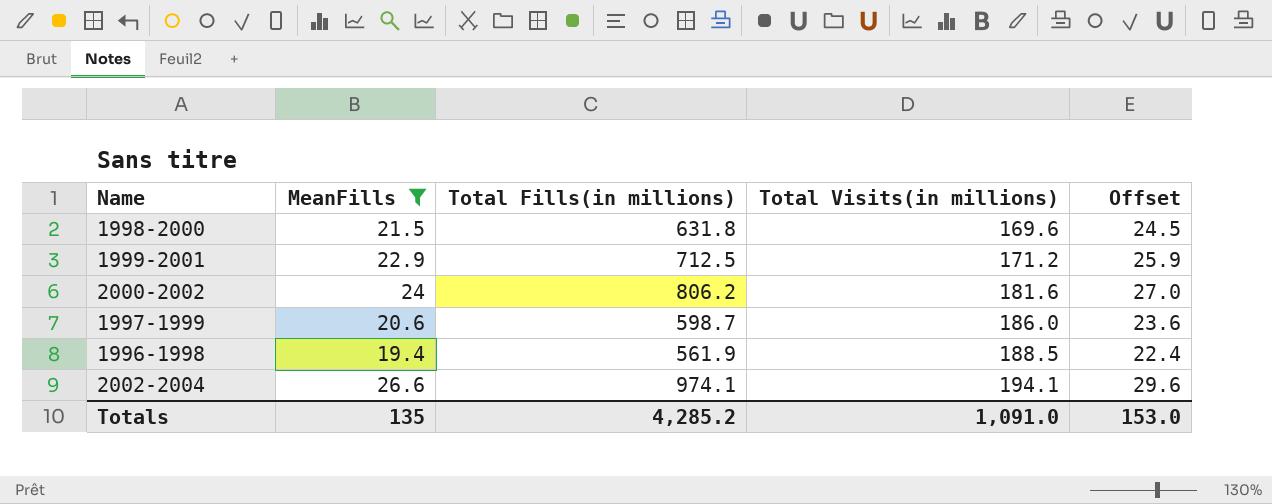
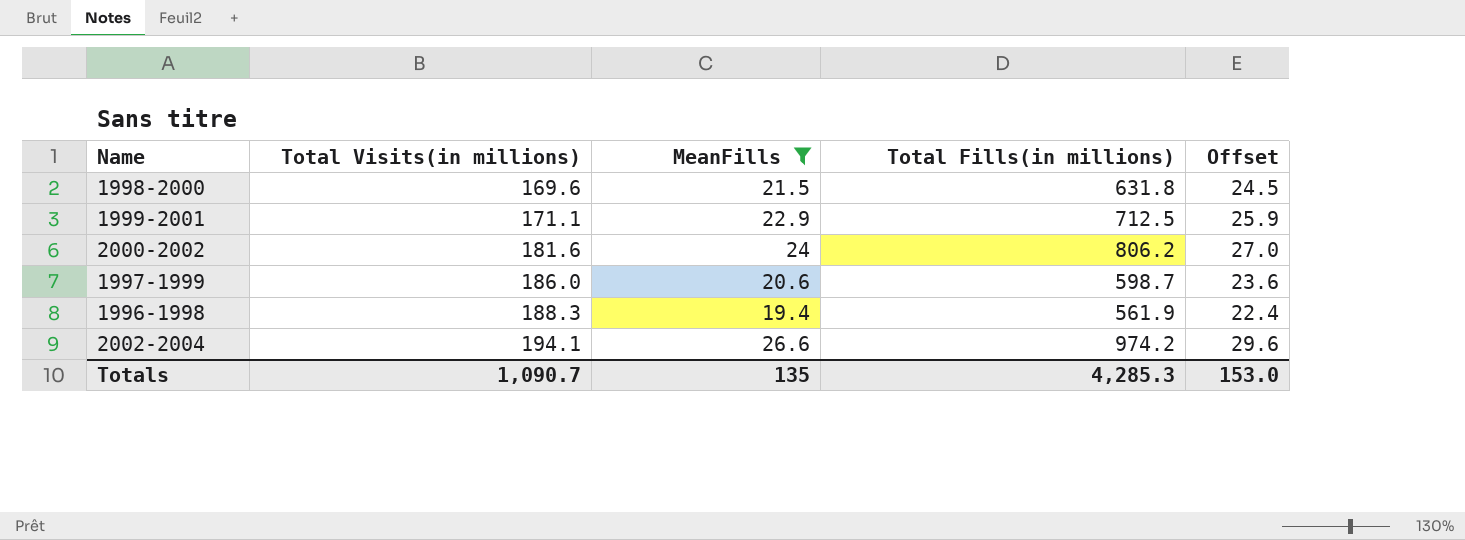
column Total Visits(in millions) | position: 4 -> 2
1999-2001 | Total Visits(in millions): 171.2 -> 171.1
1996-1998 | Total Visits(in millions): 188.5 -> 188.3
2002-2004 | Total Fills(in millions): 974.1 -> 974.2
Totals | Total Visits(in millions): 1,091.0 -> 1,090.7
Totals | Total Fills(in millions): 4,285.2 -> 4,285.3

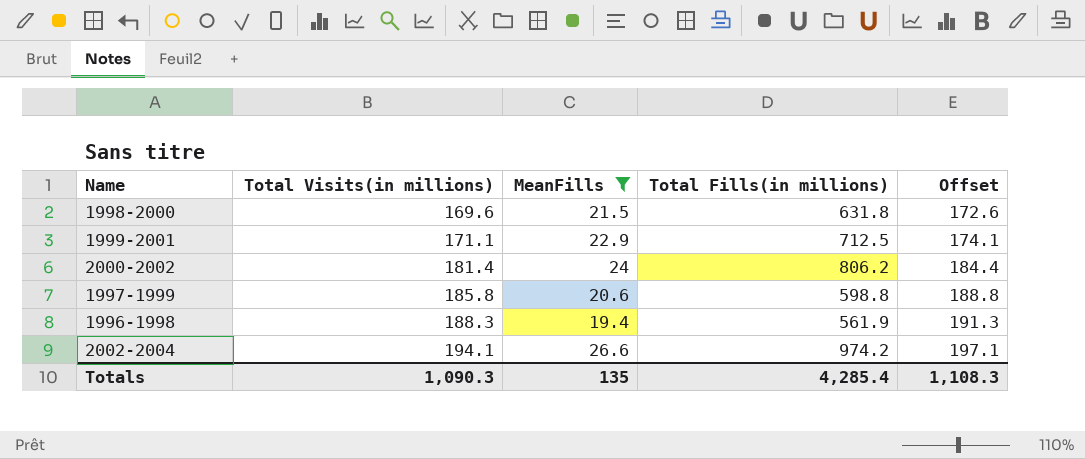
column Offset | formula: [MeanFills] + 3 -> [Total Visits(in millions)] + 3
2000-2002 | Total Visits(in millions): 181.6 -> 181.4
1997-1999 | Total Visits(in millions): 186.0 -> 185.8
1997-1999 | Total Fills(in millions): 598.7 -> 598.8
Totals | Total Visits(in millions): 1,090.7 -> 1,090.3
Totals | Total Fills(in millions): 4,285.3 -> 4,285.4
Totals | Offset: 153.0 -> 1,108.3

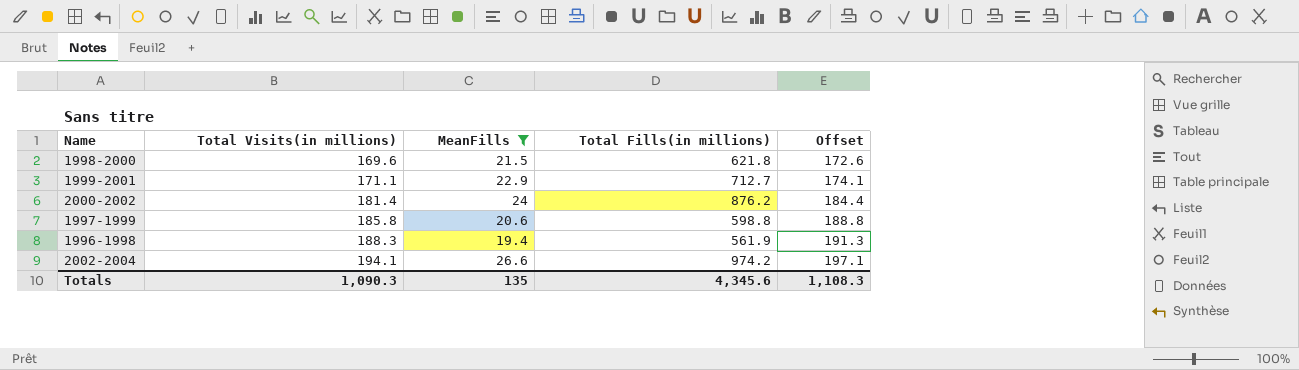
1998-2000 | Total Fills(in millions): 631.8 -> 621.8
1999-2001 | Total Fills(in millions): 712.5 -> 712.7
2000-2002 | Total Fills(in millions): 806.2 -> 876.2
Totals | Total Fills(in millions): 4,285.4 -> 4,345.6

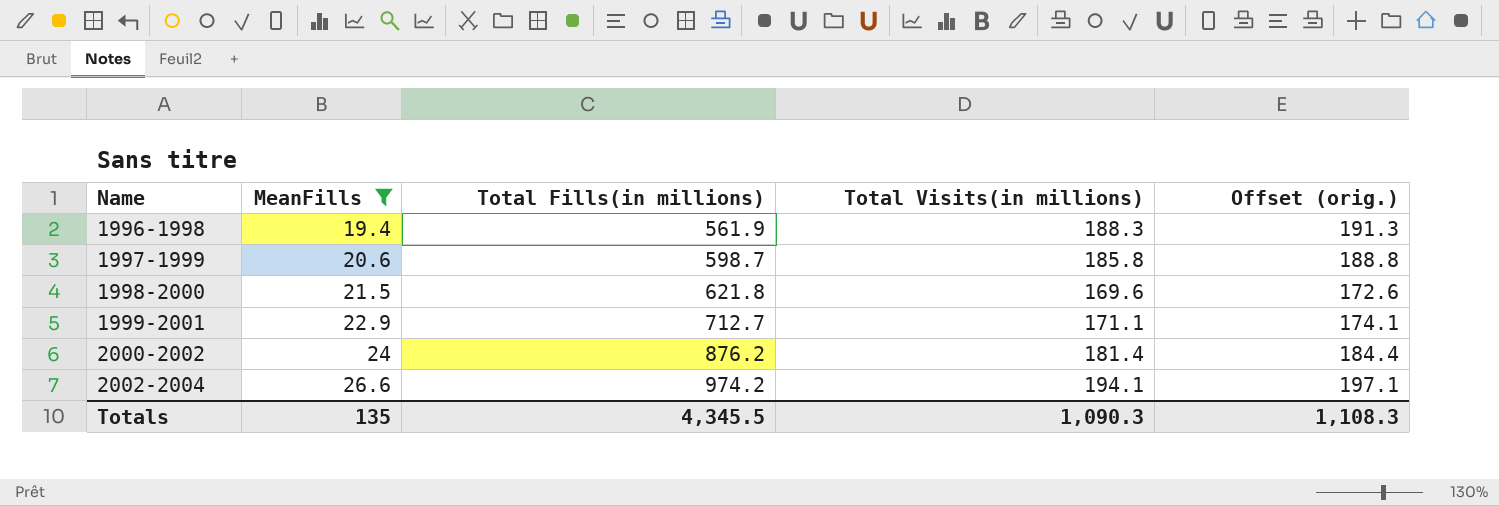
row order: Total Visits(in millions) ascending -> Name ascending
column Total Visits(in millions) | position: 2 -> 4
column name: Offset -> Offset (orig.)
1997-1999 | Total Fills(in millions): 598.8 -> 598.7
Totals | Total Fills(in millions): 4,345.6 -> 4,345.5

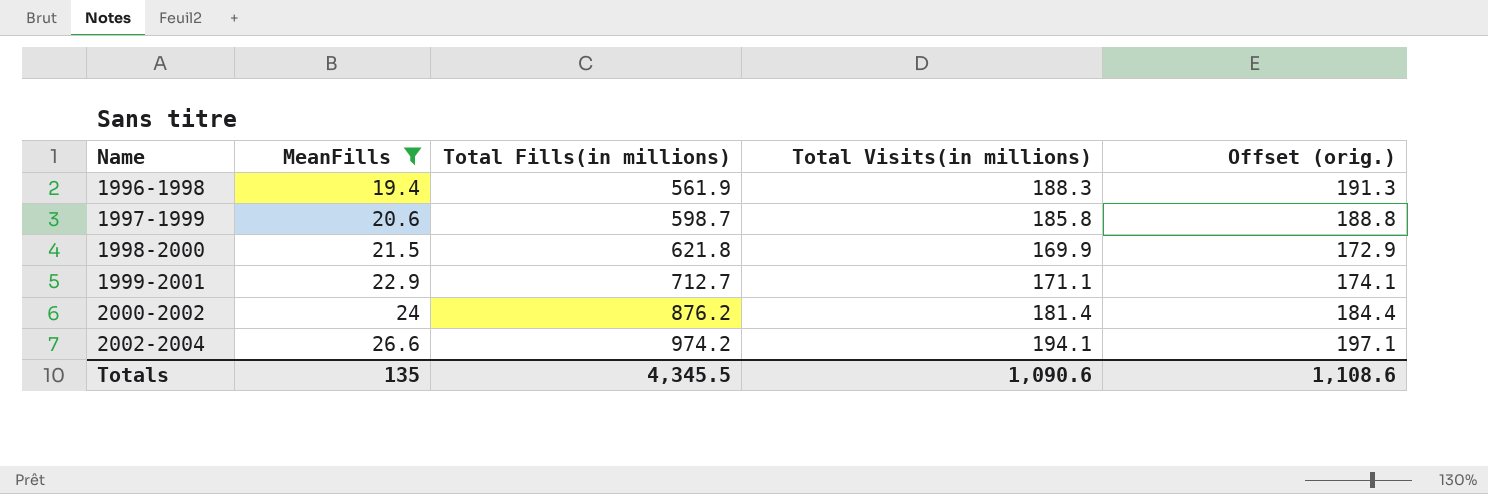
1998-2000 | Total Visits(in millions): 169.6 -> 169.9
1998-2000 | Offset (orig.): 172.6 -> 172.9
Totals | Total Visits(in millions): 1,090.3 -> 1,090.6
Totals | Offset (orig.): 1,108.3 -> 1,108.6

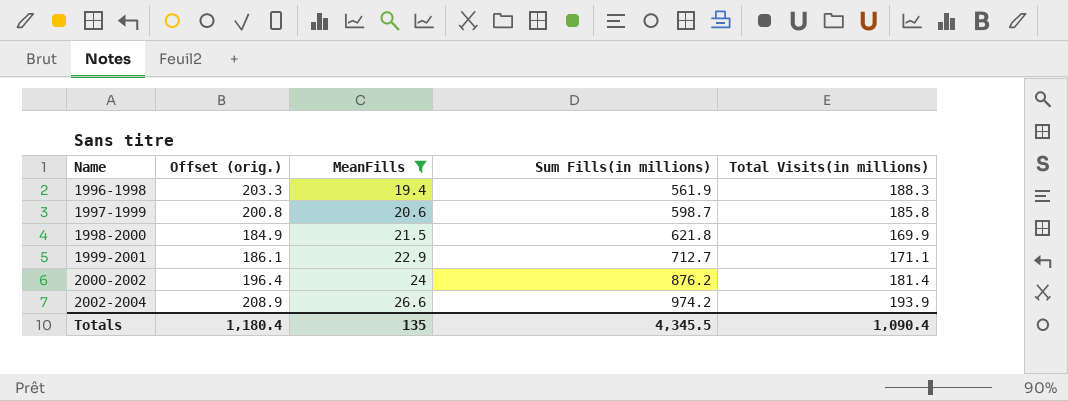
column Offset (orig.) | formula: [Total Visits(in millions)] + 3 -> [Total Visits(in millions)] + 15
column Offset (orig.) | position: 5 -> 2
column name: Total Fills(in millions) -> Sum Fills(in millions)
2002-2004 | Total Visits(in millions): 194.1 -> 193.9
Totals | Offset (orig.): 1,108.6 -> 1,180.4
Totals | Total Visits(in millions): 1,090.6 -> 1,090.4

